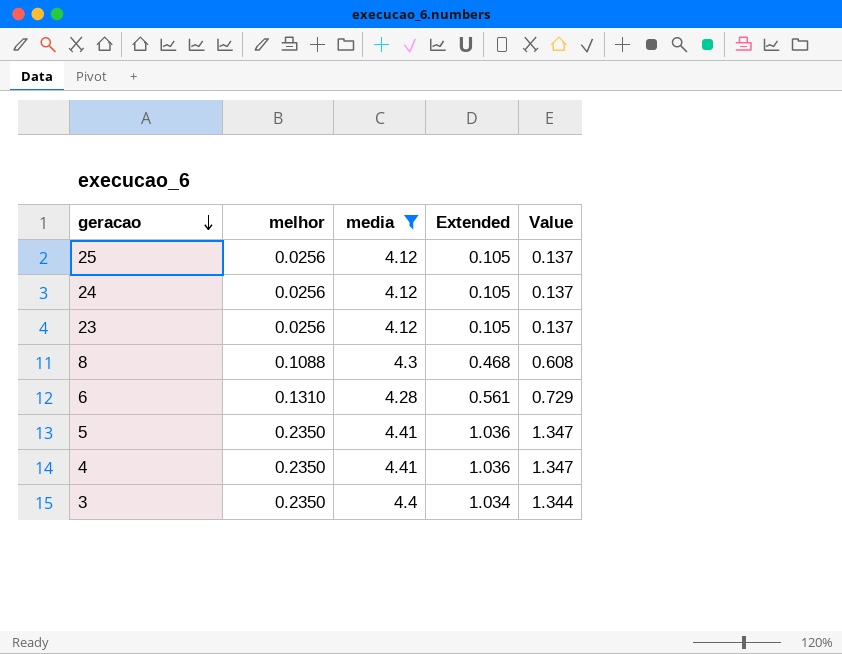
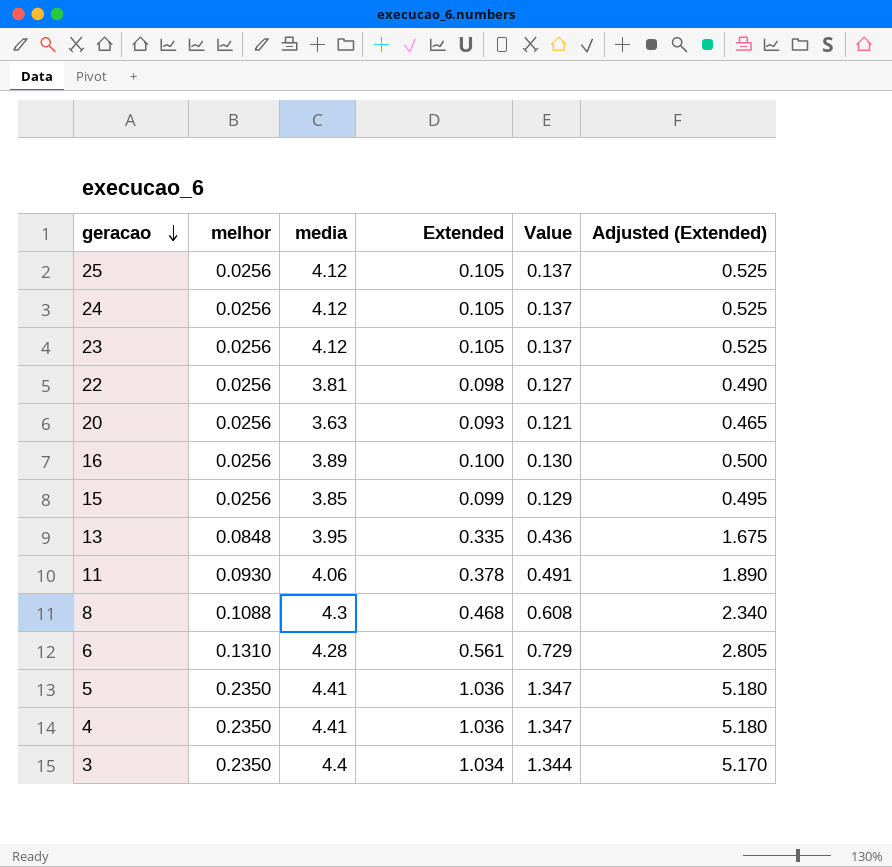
filter: media >= 4.12 -> none
column Adjusted (Extended) | formula: none -> [Extended] * 5

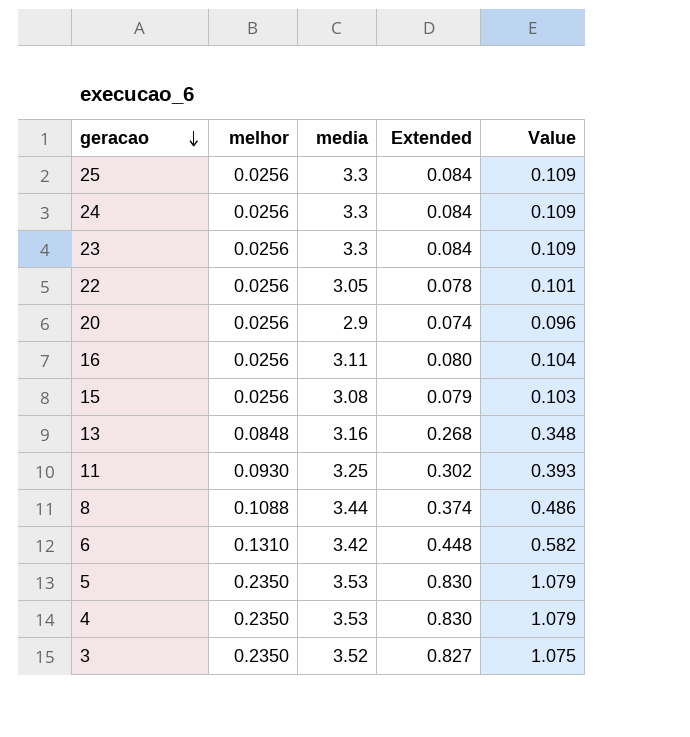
column Adjusted (Extended) | formula: [Extended] * 5 -> none
25 | media: 4.12 -> 3.3
25 | Extended: 0.105 -> 0.084
25 | Value: 0.137 -> 0.109
24 | media: 4.12 -> 3.3
24 | Extended: 0.105 -> 0.084
24 | Value: 0.137 -> 0.109
23 | media: 4.12 -> 3.3
23 | Extended: 0.105 -> 0.084
23 | Value: 0.137 -> 0.109
22 | media: 3.81 -> 3.05
22 | Extended: 0.098 -> 0.078
22 | Value: 0.127 -> 0.101
20 | media: 3.63 -> 2.9
20 | Extended: 0.093 -> 0.074
20 | Value: 0.121 -> 0.096
16 | media: 3.89 -> 3.11
16 | Extended: 0.100 -> 0.080
16 | Value: 0.130 -> 0.104
15 | media: 3.85 -> 3.08
15 | Extended: 0.099 -> 0.079
15 | Value: 0.129 -> 0.103
13 | media: 3.95 -> 3.16
13 | Extended: 0.335 -> 0.268
13 | Value: 0.436 -> 0.348
11 | media: 4.06 -> 3.25
11 | Extended: 0.378 -> 0.302
11 | Value: 0.491 -> 0.393
8 | media: 4.3 -> 3.44
8 | Extended: 0.468 -> 0.374
8 | Value: 0.608 -> 0.486
6 | media: 4.28 -> 3.42
6 | Extended: 0.561 -> 0.448
6 | Value: 0.729 -> 0.582
5 | media: 4.41 -> 3.53
5 | Extended: 1.036 -> 0.830
5 | Value: 1.347 -> 1.079
4 | media: 4.41 -> 3.53
4 | Extended: 1.036 -> 0.830
4 | Value: 1.347 -> 1.079
3 | media: 4.4 -> 3.52
3 | Extended: 1.034 -> 0.827
3 | Value: 1.344 -> 1.075

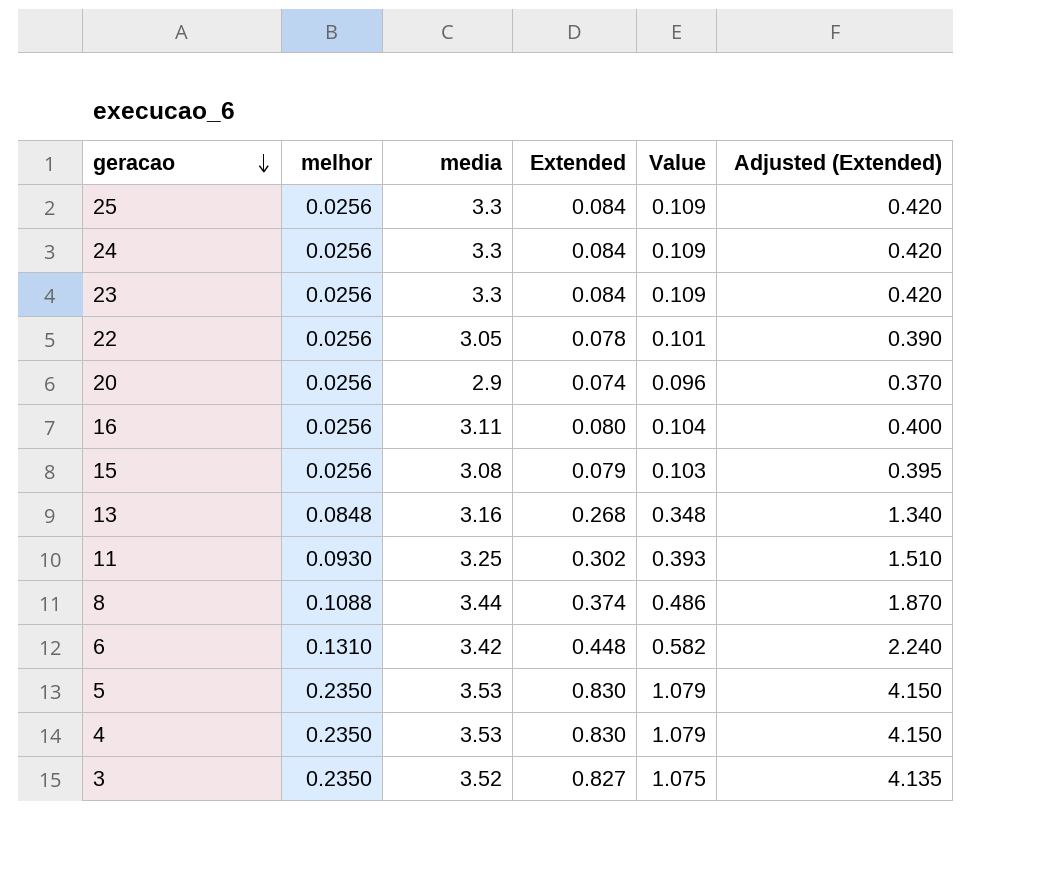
column Adjusted (Extended) | formula: none -> [Extended] * 5

